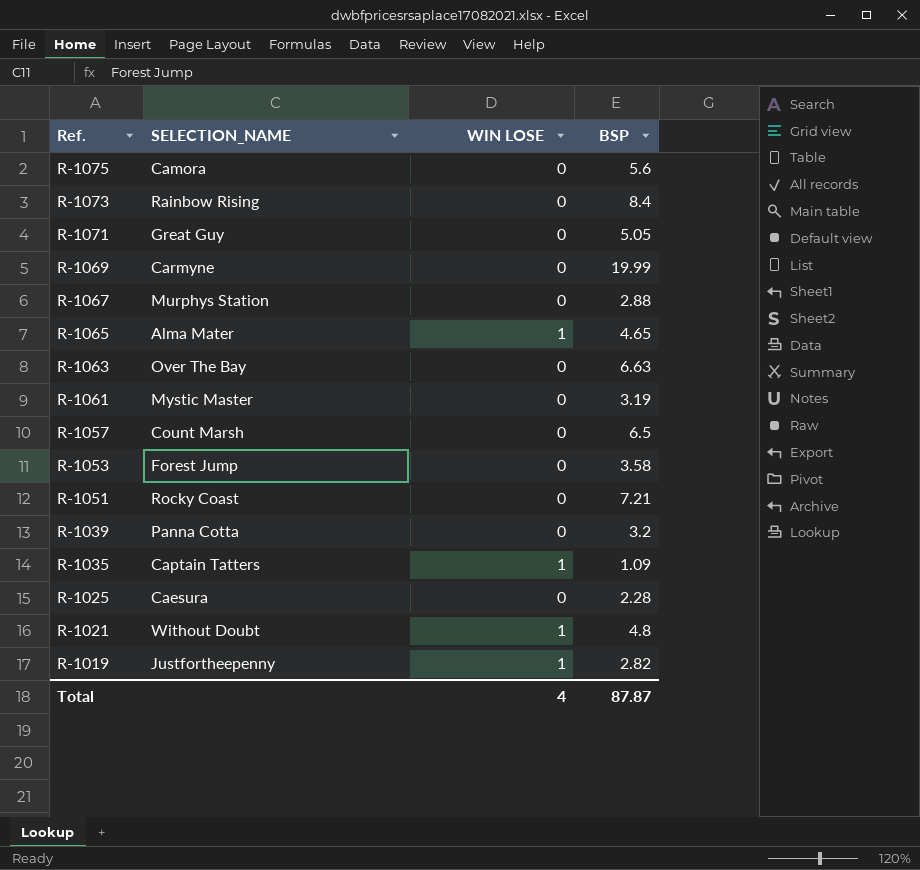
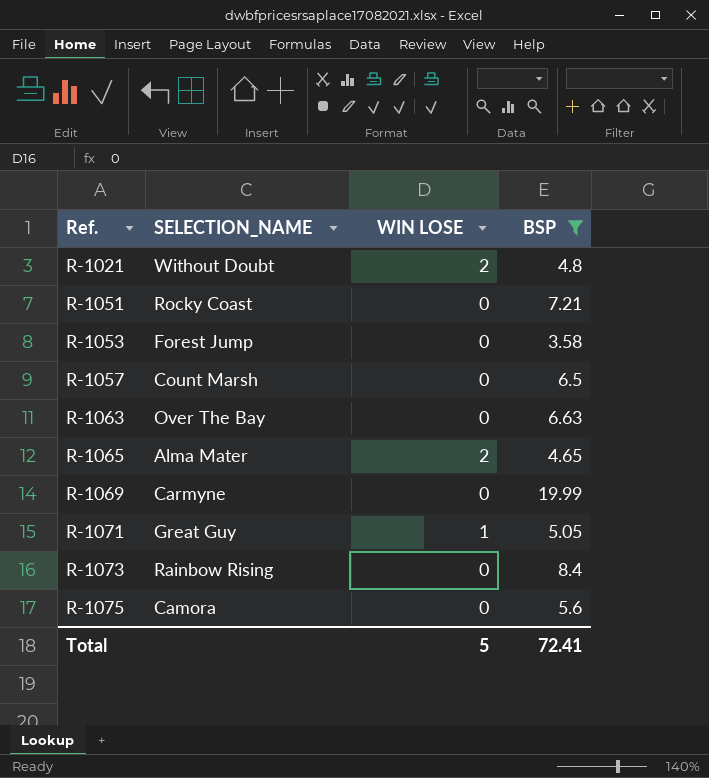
filter: none -> BSP >= 3.58
row order: Ref. descending -> Ref. ascending
R-1021 | WIN LOSE: 1 -> 2
R-1065 | WIN LOSE: 1 -> 2
R-1071 | WIN LOSE: 0 -> 1
Total | WIN LOSE: 4 -> 5
Total | BSP: 87.87 -> 72.41

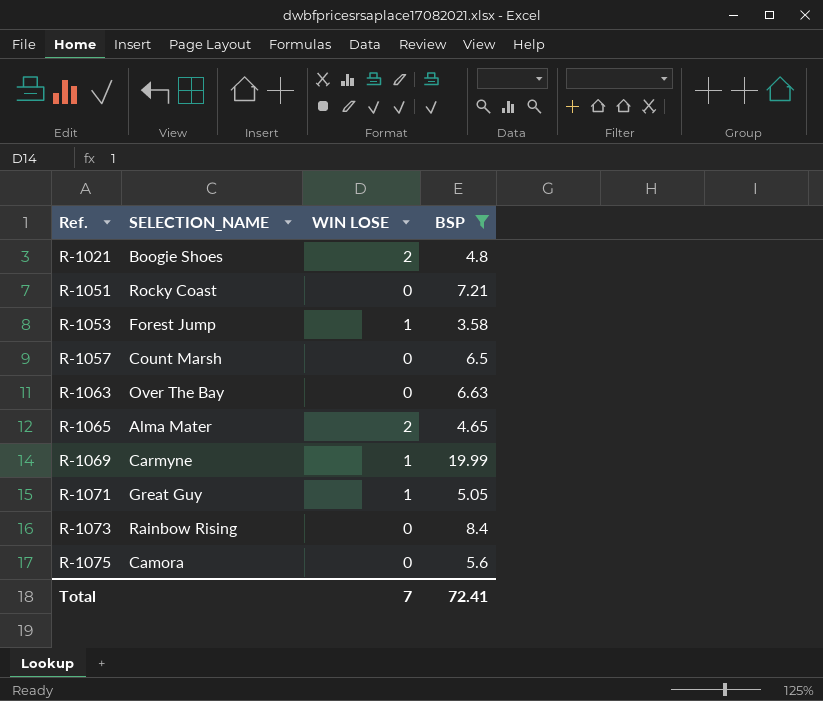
R-1021 | SELECTION_NAME: Without Doubt -> Boogie Shoes
R-1053 | WIN LOSE: 0 -> 1
R-1069 | WIN LOSE: 0 -> 1
Total | WIN LOSE: 5 -> 7

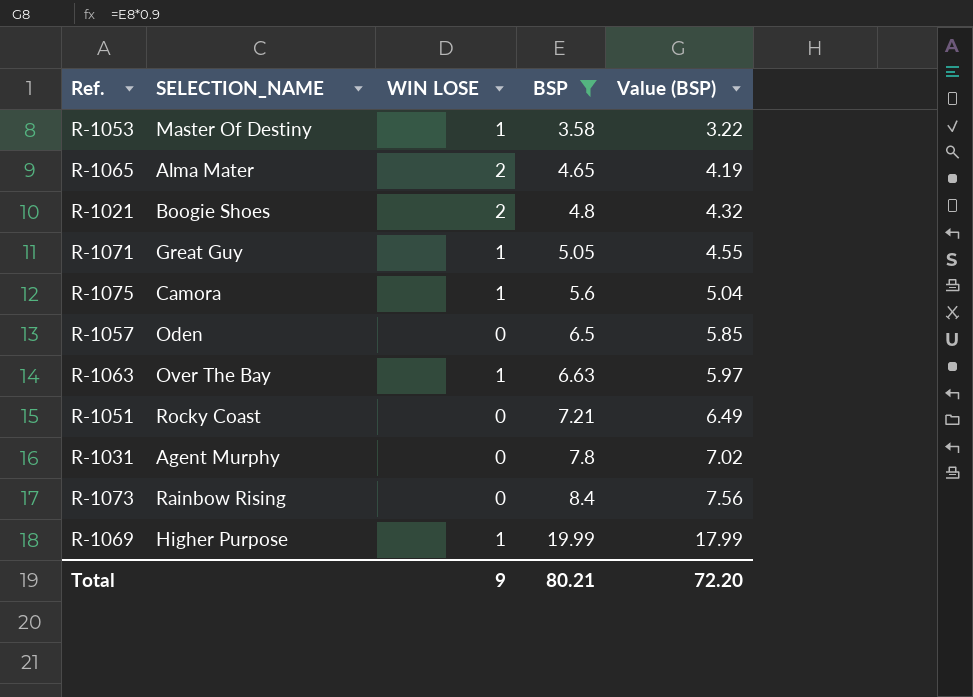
row order: Ref. ascending -> BSP ascending
column Value (BSP) | formula: none -> [BSP] * 0.9
R-1053 | SELECTION_NAME: Forest Jump -> Master Of Destiny
R-1075 | WIN LOSE: 0 -> 1
R-1057 | SELECTION_NAME: Count Marsh -> Oden
R-1063 | WIN LOSE: 0 -> 1
row R-1031: none -> Agent Murphy | 0 | 7.8 | 7.02
R-1069 | SELECTION_NAME: Carmyne -> Higher Purpose
Total | WIN LOSE: 7 -> 9
Total | BSP: 72.41 -> 80.21

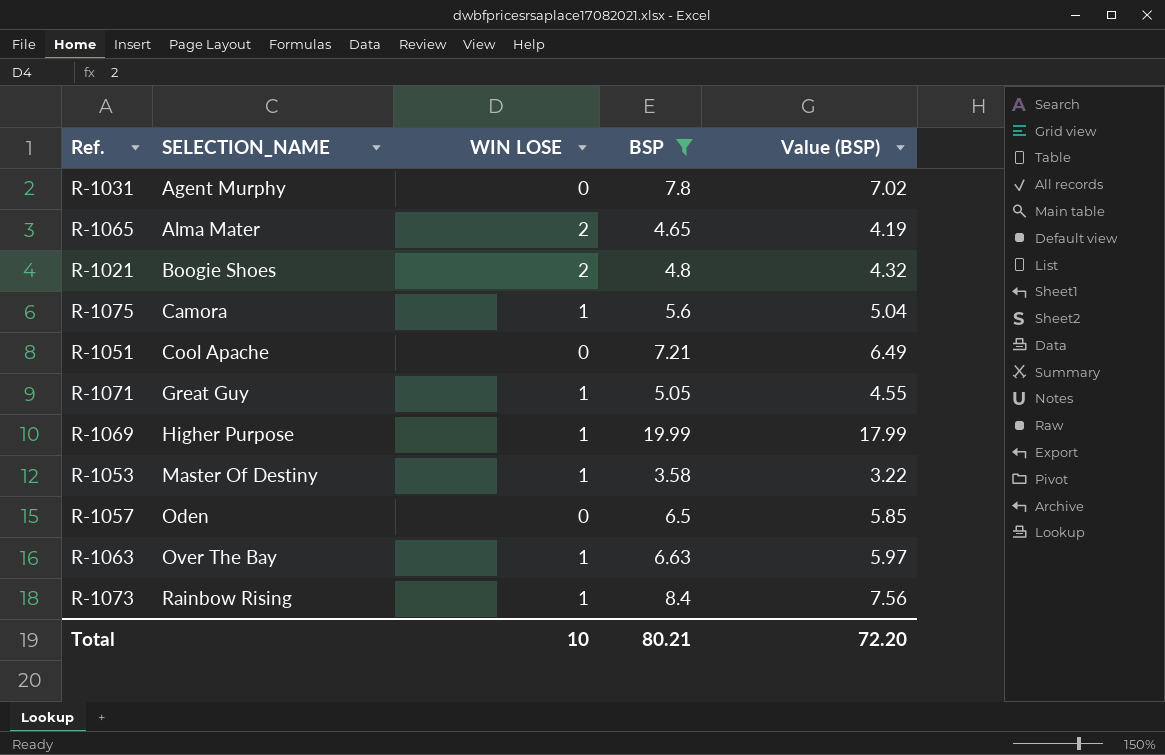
row order: BSP ascending -> SELECTION_NAME ascending
R-1051 | SELECTION_NAME: Rocky Coast -> Cool Apache
R-1073 | WIN LOSE: 0 -> 1
Total | WIN LOSE: 9 -> 10

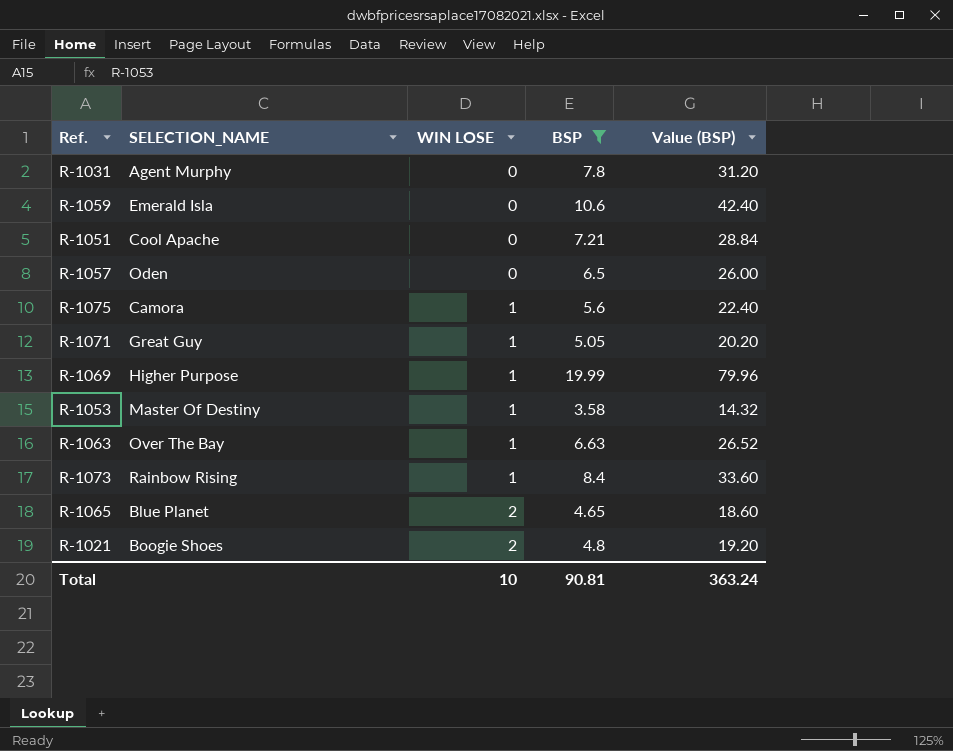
row order: SELECTION_NAME ascending -> WIN LOSE ascending
column Value (BSP) | formula: [BSP] * 0.9 -> [BSP] * 4
row R-1059: none -> Emerald Isla | 0 | 10.6 | 42.40
R-1065 | SELECTION_NAME: Alma Mater -> Blue Planet
Total | BSP: 80.21 -> 90.81
Total | Value (BSP): 72.20 -> 363.24

